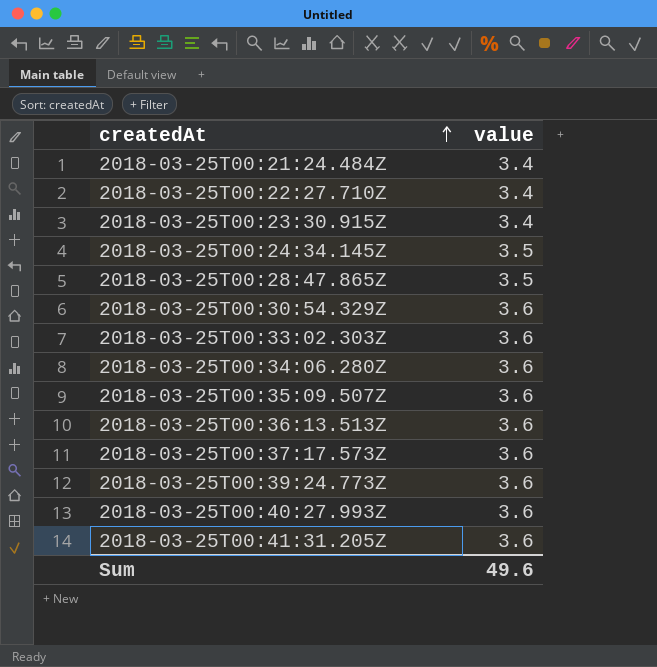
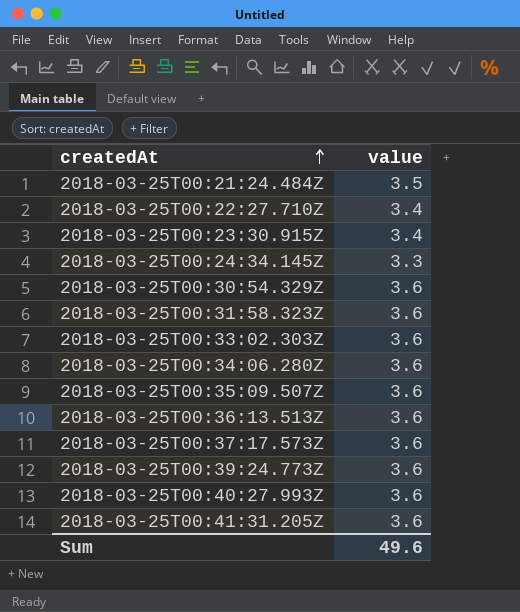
row 2018-03-25T00:28:47.865Z: 3.5 -> none
2018-03-25T00:21:24.484Z | value: 3.4 -> 3.5
2018-03-25T00:24:34.145Z | value: 3.5 -> 3.3
row 2018-03-25T00:31:58.323Z: none -> 3.6

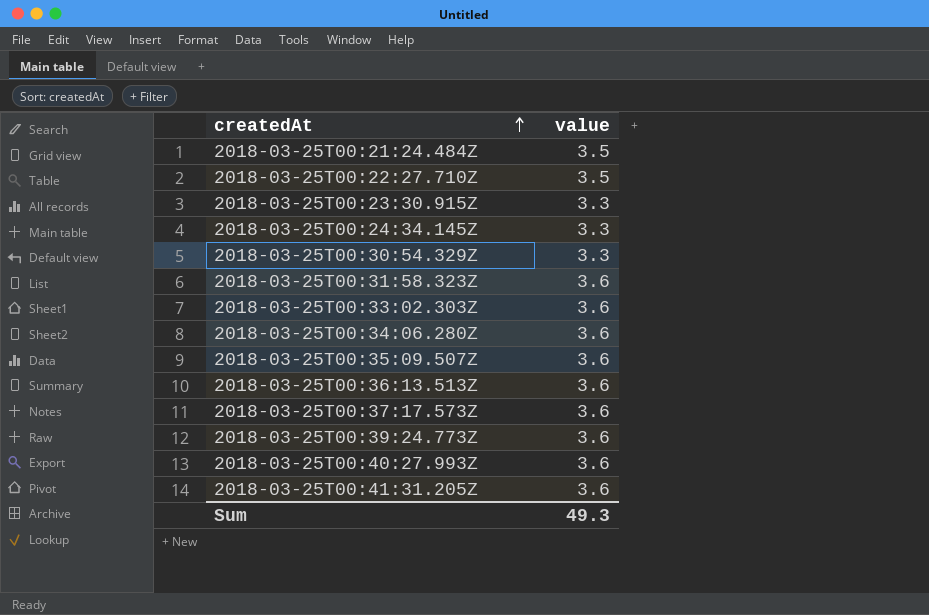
2018-03-25T00:22:27.710Z | value: 3.4 -> 3.5
2018-03-25T00:23:30.915Z | value: 3.4 -> 3.3
2018-03-25T00:30:54.329Z | value: 3.6 -> 3.3
Sum | value: 49.6 -> 49.3

